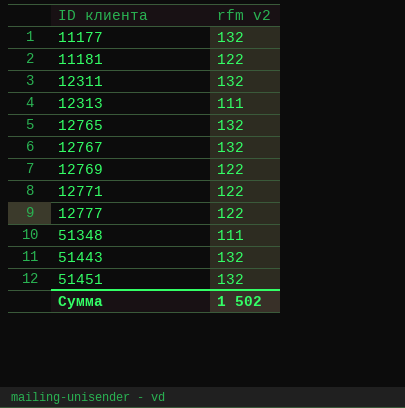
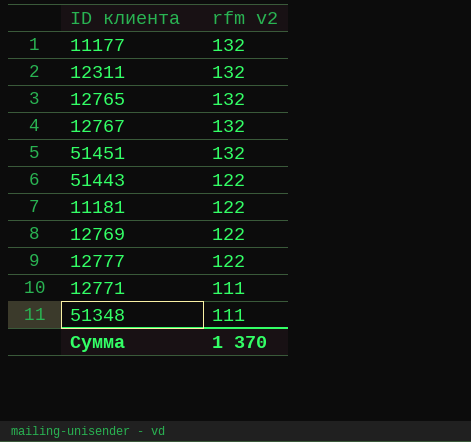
row order: ID клиента ascending -> rfm v2 descending
row 12313: 111 -> none
51443 | rfm v2: 132 -> 122
12771 | rfm v2: 122 -> 111
Сумма | rfm v2: 1 502 -> 1 370

